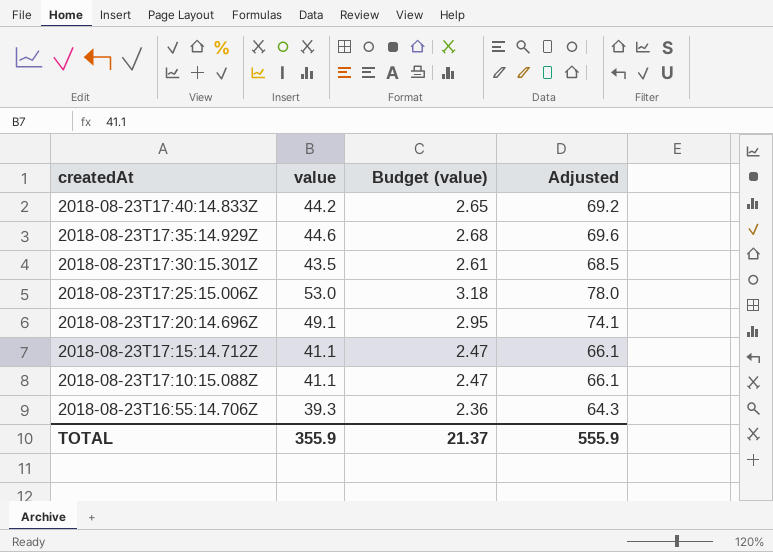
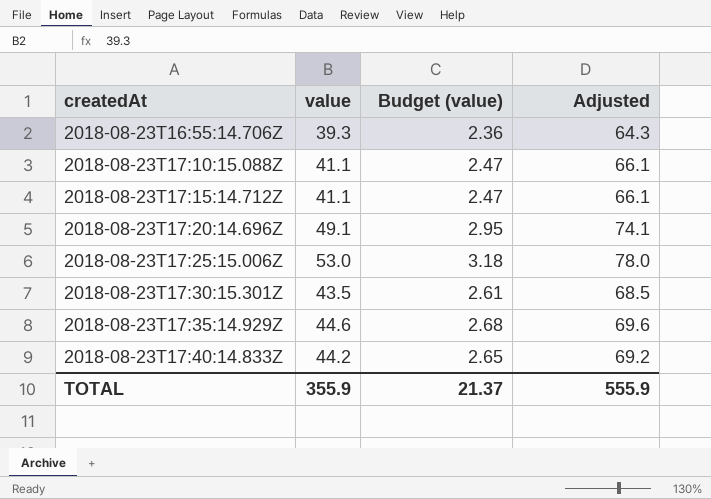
row order: createdAt descending -> createdAt ascending

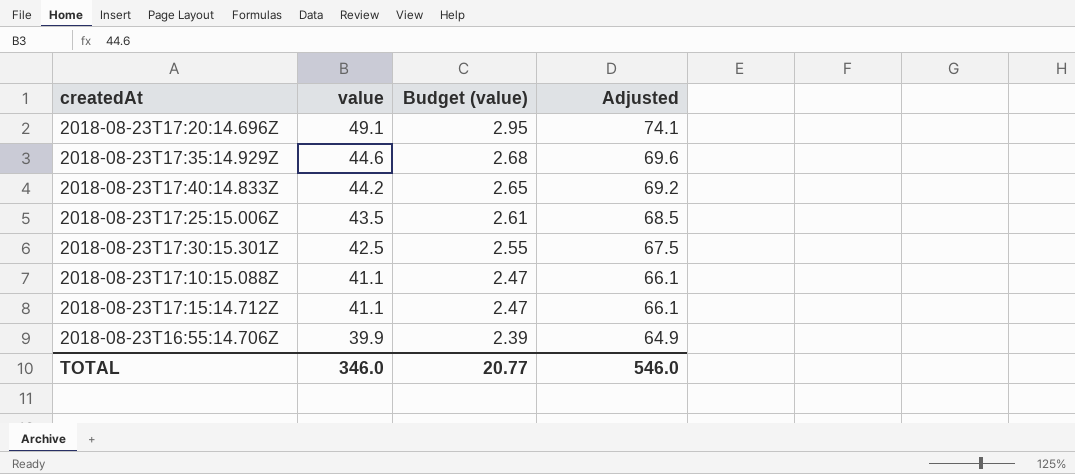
row order: createdAt ascending -> value descending
2018-08-23T17:25:15.006Z | value: 53.0 -> 43.5
2018-08-23T17:25:15.006Z | Budget (value): 3.18 -> 2.61
2018-08-23T17:25:15.006Z | Adjusted: 78.0 -> 68.5
2018-08-23T17:30:15.301Z | value: 43.5 -> 42.5
2018-08-23T17:30:15.301Z | Budget (value): 2.61 -> 2.55
2018-08-23T17:30:15.301Z | Adjusted: 68.5 -> 67.5
2018-08-23T16:55:14.706Z | value: 39.3 -> 39.9
2018-08-23T16:55:14.706Z | Budget (value): 2.36 -> 2.39
2018-08-23T16:55:14.706Z | Adjusted: 64.3 -> 64.9
TOTAL | value: 355.9 -> 346.0
TOTAL | Budget (value): 21.37 -> 20.77
TOTAL | Adjusted: 555.9 -> 546.0

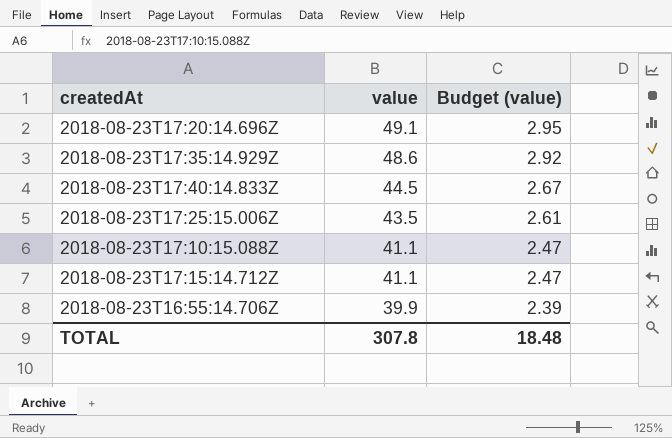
column Adjusted | formula: [value] + 25 -> none
row 2018-08-23T17:30:15.301Z: 42.5 | 2.55 | 67.5 -> none
2018-08-23T17:35:14.929Z | value: 44.6 -> 48.6
2018-08-23T17:35:14.929Z | Budget (value): 2.68 -> 2.92
2018-08-23T17:40:14.833Z | value: 44.2 -> 44.5
2018-08-23T17:40:14.833Z | Budget (value): 2.65 -> 2.67
TOTAL | value: 346.0 -> 307.8
TOTAL | Budget (value): 20.77 -> 18.48

